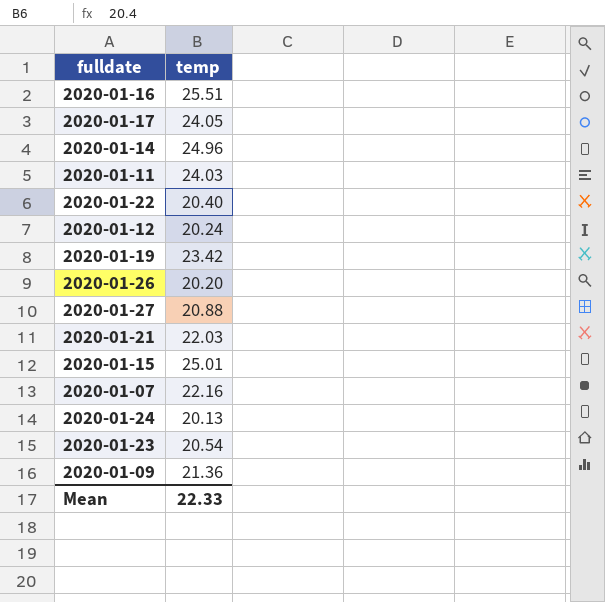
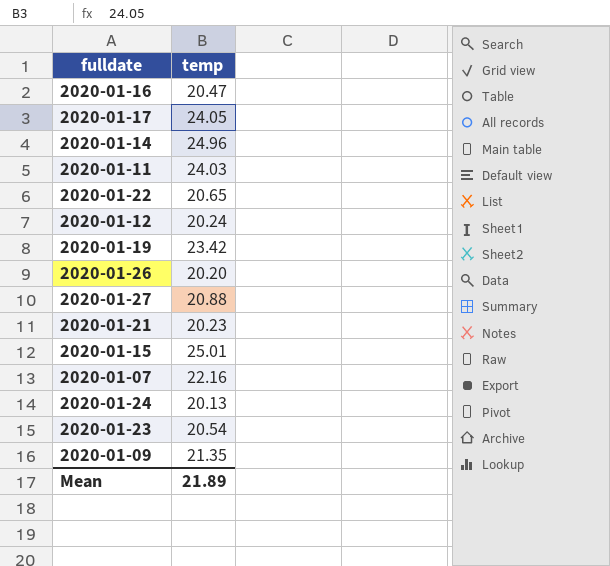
2020-01-16 | temp: 25.51 -> 20.47
2020-01-22 | temp: 20.40 -> 20.65
2020-01-21 | temp: 22.03 -> 20.23
2020-01-09 | temp: 21.36 -> 21.35
Mean | temp: 22.33 -> 21.89

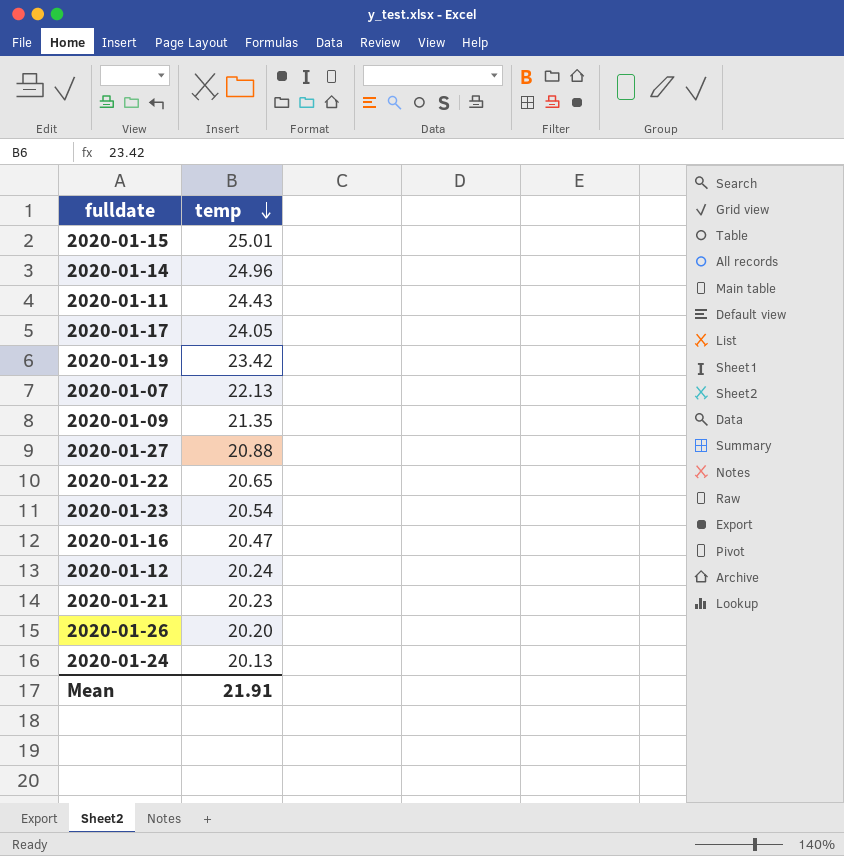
row order: none -> temp descending
2020-01-11 | temp: 24.03 -> 24.43
2020-01-07 | temp: 22.16 -> 22.13
Mean | temp: 21.89 -> 21.91

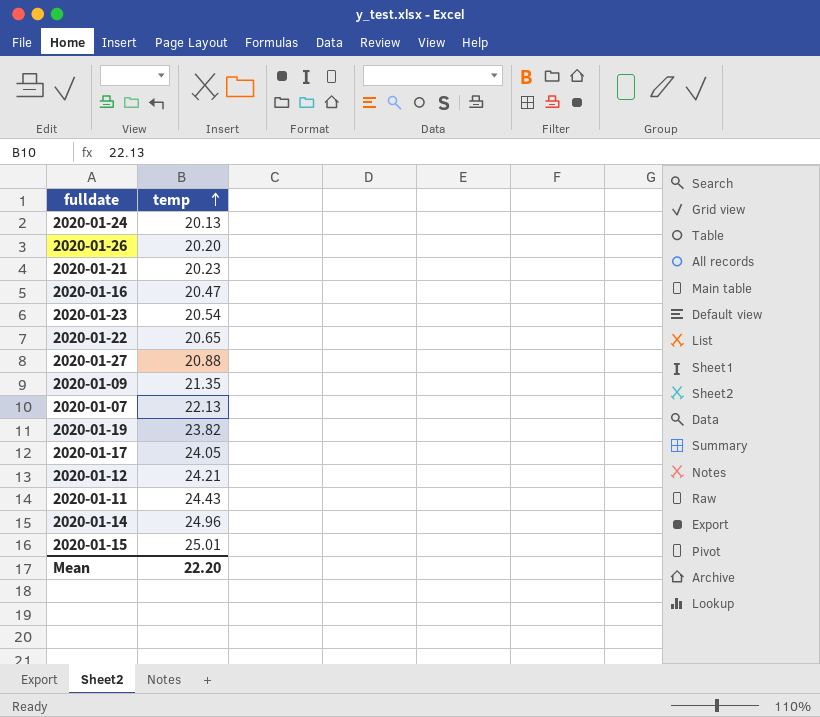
row order: temp descending -> temp ascending
2020-01-19 | temp: 23.42 -> 23.82
2020-01-12 | temp: 20.24 -> 24.21
Mean | temp: 21.91 -> 22.20

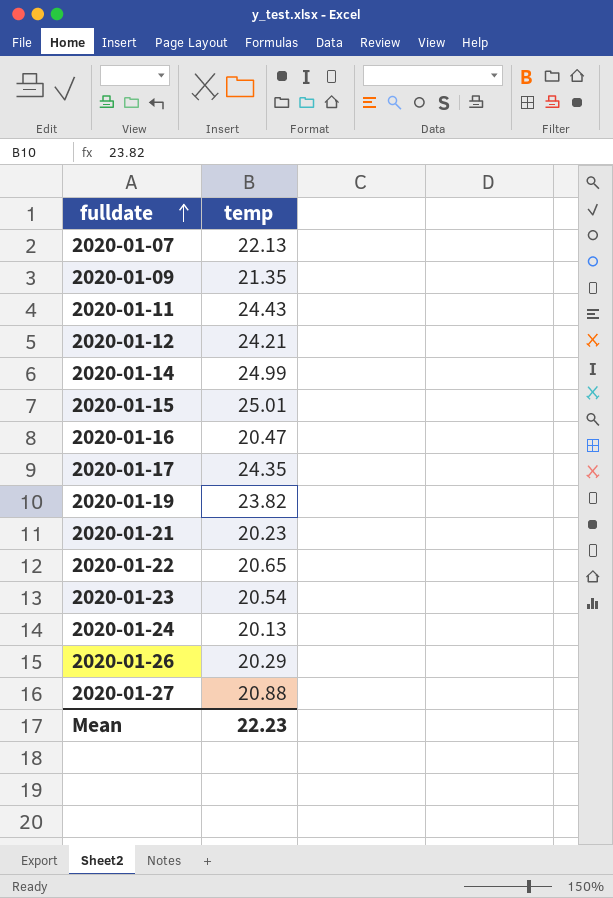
row order: temp ascending -> fulldate ascending
2020-01-14 | temp: 24.96 -> 24.99
2020-01-17 | temp: 24.05 -> 24.35
2020-01-26 | temp: 20.20 -> 20.29
Mean | temp: 22.20 -> 22.23

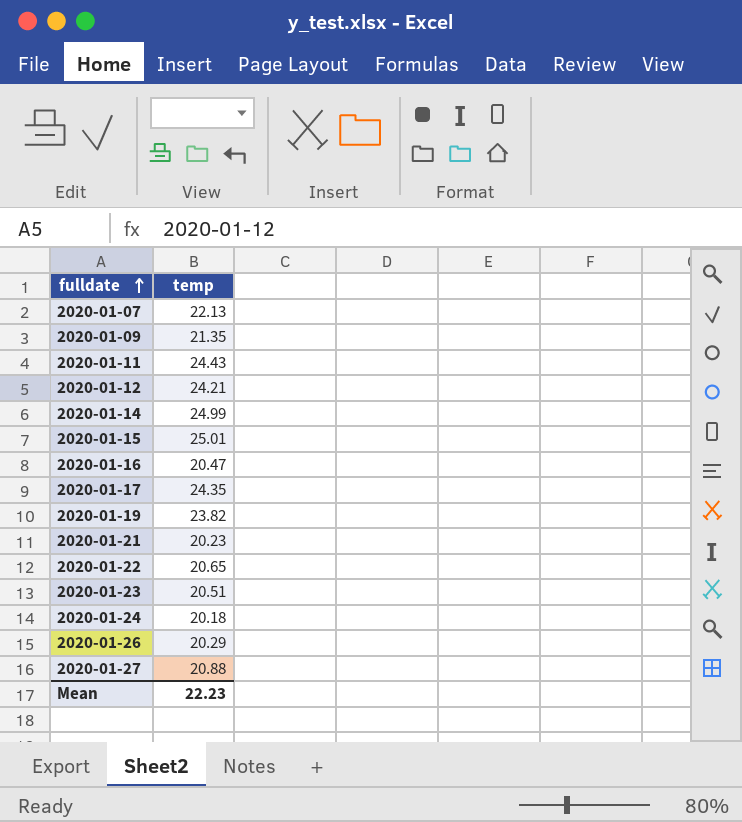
2020-01-23 | temp: 20.54 -> 20.51
2020-01-24 | temp: 20.13 -> 20.18

